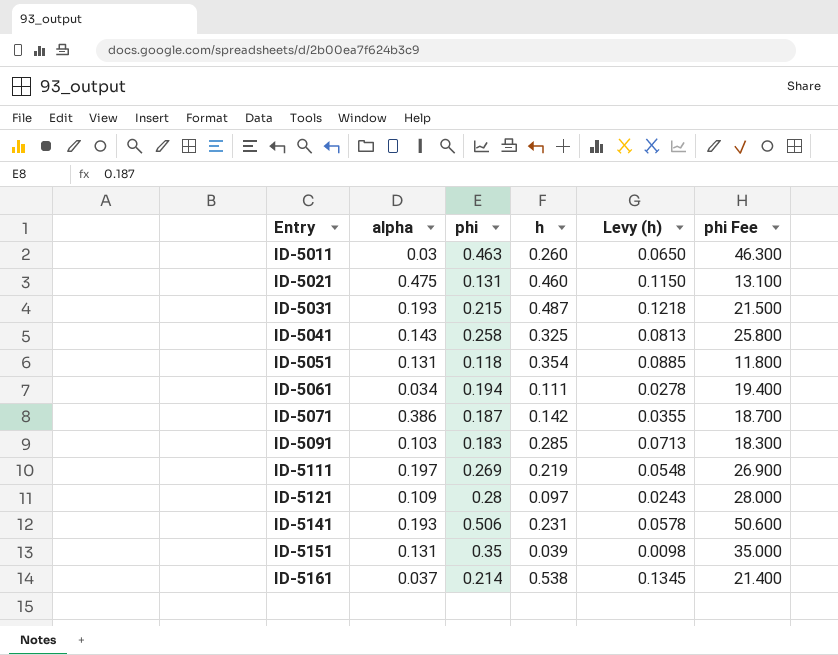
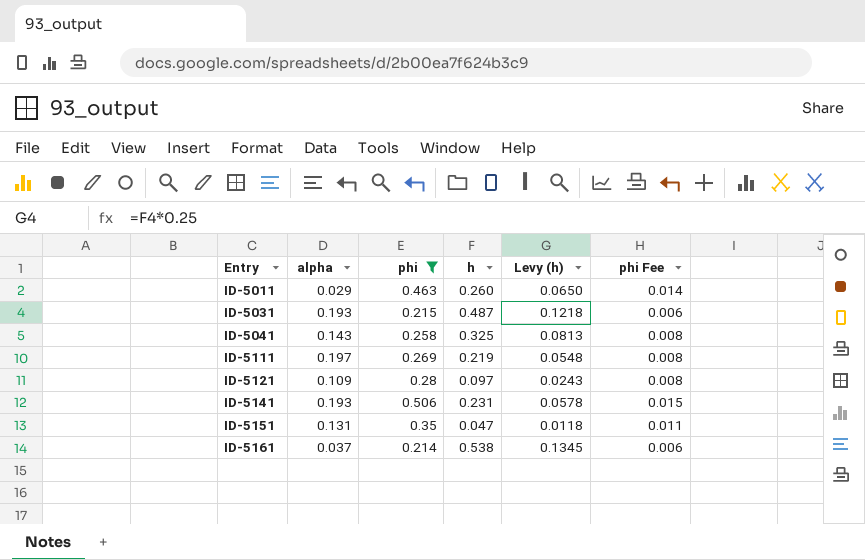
filter: none -> phi >= 0.214
column phi Fee | formula: [phi] * 100 -> [phi] * 0.03
ID-5011 | alpha: 0.03 -> 0.029
ID-5151 | h: 0.039 -> 0.047
ID-5151 | Levy (h): 0.0098 -> 0.0118

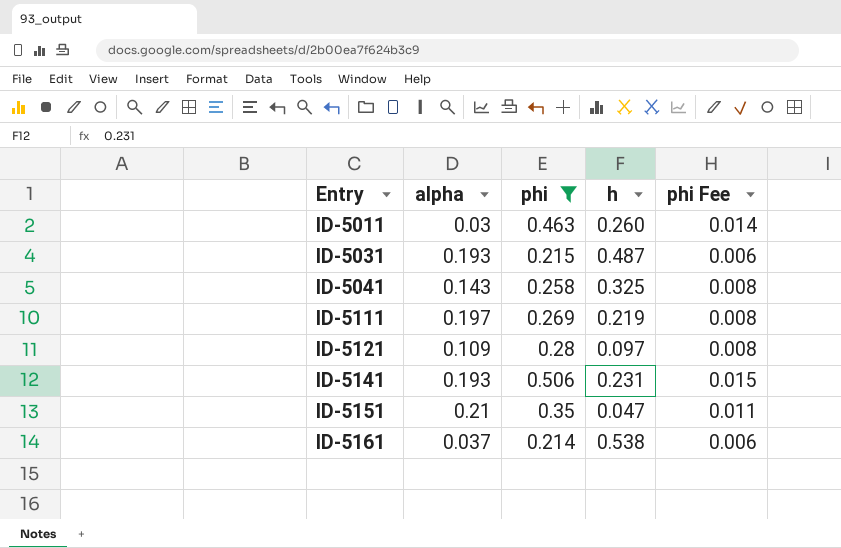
column Levy (h) | formula: [h] * 0.25 -> none
ID-5011 | alpha: 0.029 -> 0.03
ID-5151 | alpha: 0.131 -> 0.21

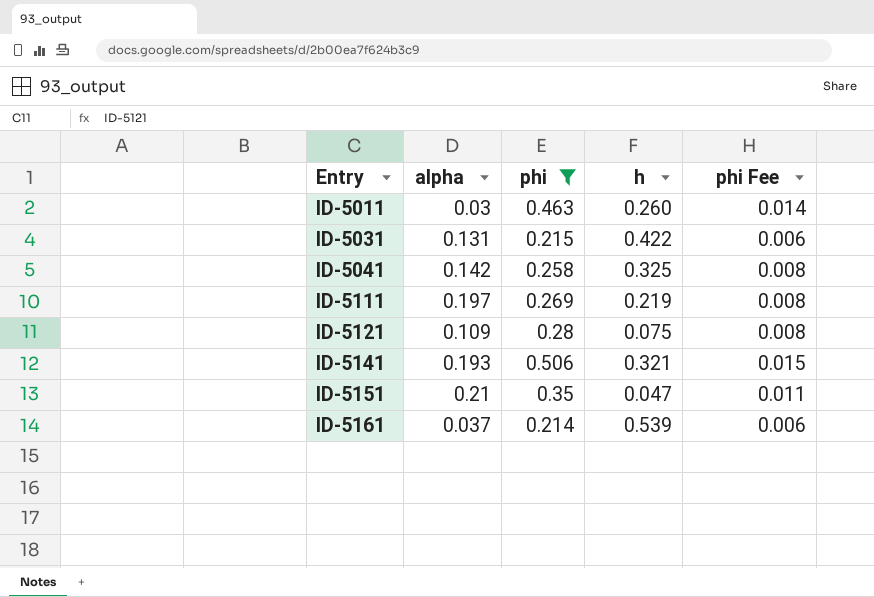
ID-5031 | alpha: 0.193 -> 0.131
ID-5031 | h: 0.487 -> 0.422
ID-5041 | alpha: 0.143 -> 0.142
ID-5121 | h: 0.097 -> 0.075
ID-5141 | h: 0.231 -> 0.321
ID-5161 | h: 0.538 -> 0.539

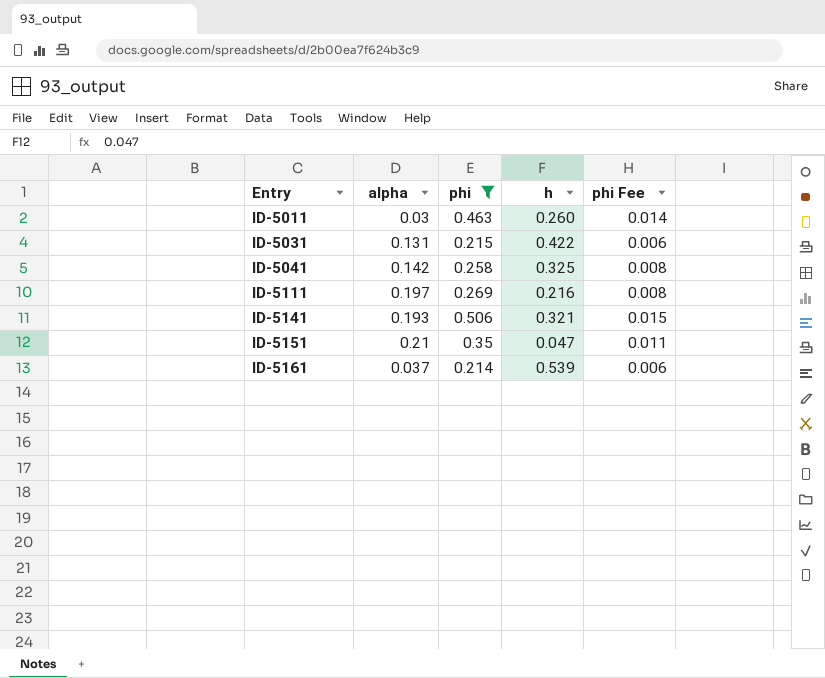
row ID-5121: 0.109 | 0.28 | 0.075 | 0.008 -> none
ID-5111 | h: 0.219 -> 0.216

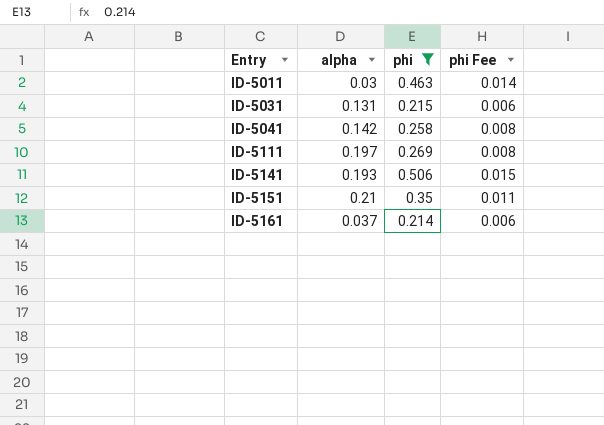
column h | position: 4 -> none

